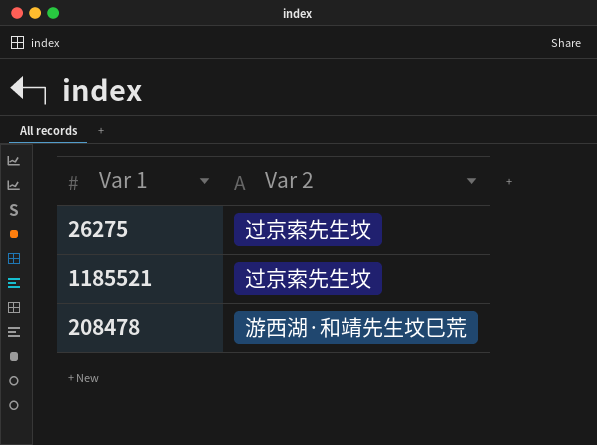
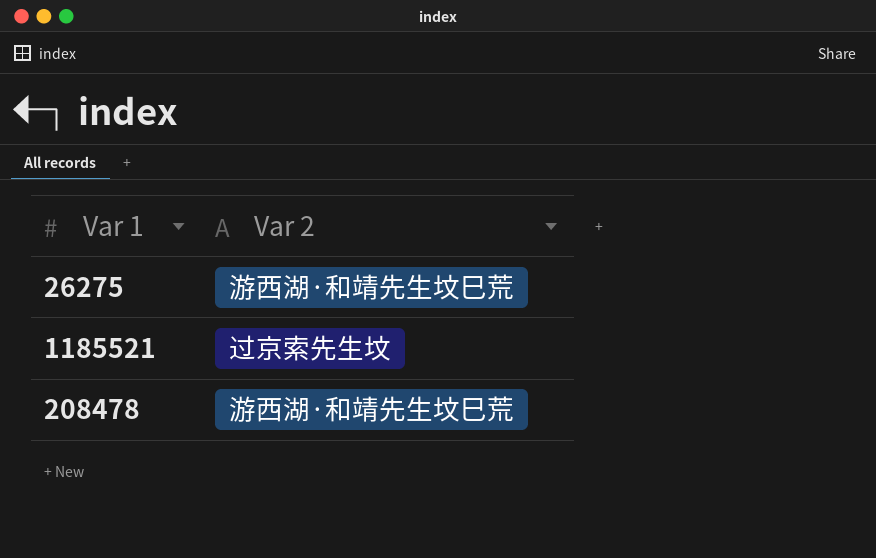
26275 | Var 2: 过京索先生坟 -> 游西湖·和靖先生坟巳荒

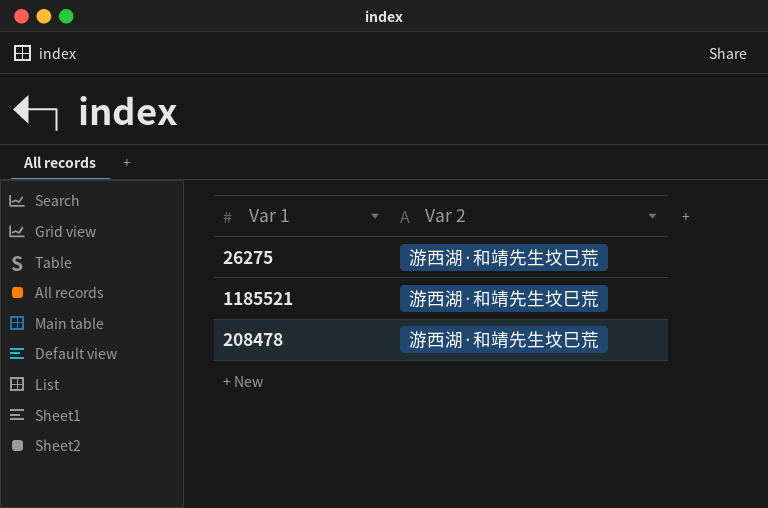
1185521 | Var 2: 过京索先生坟 -> 游西湖·和靖先生坟巳荒

